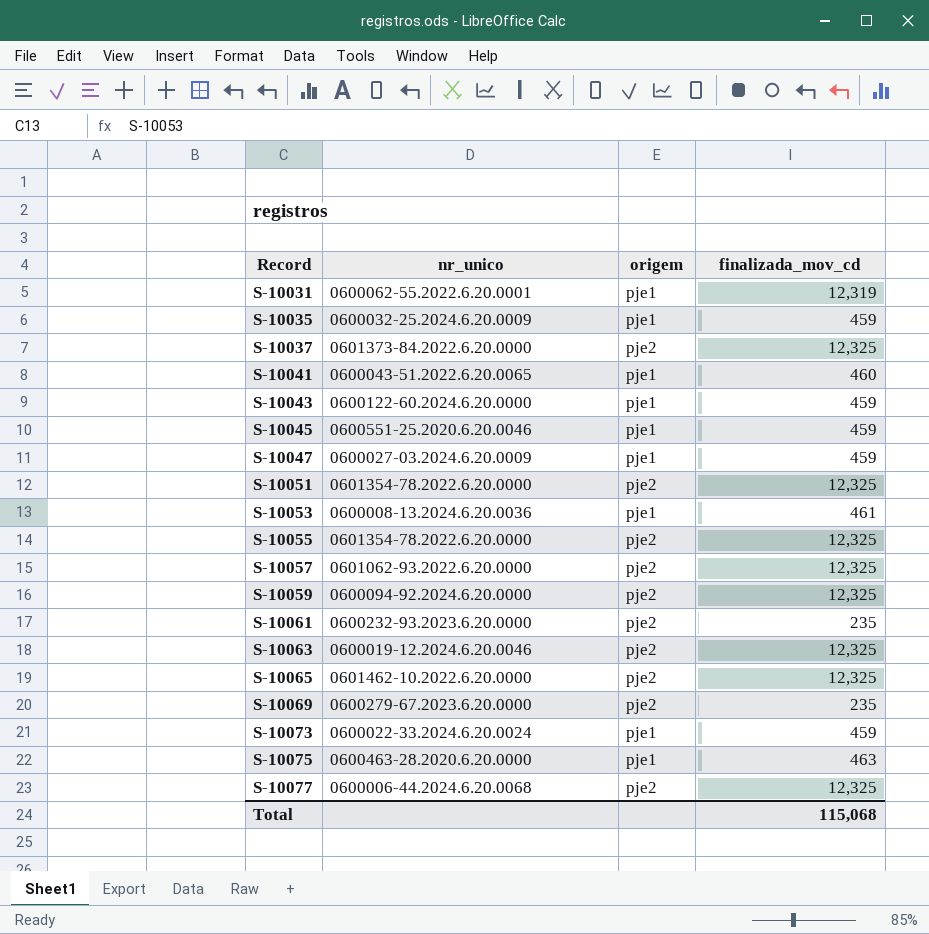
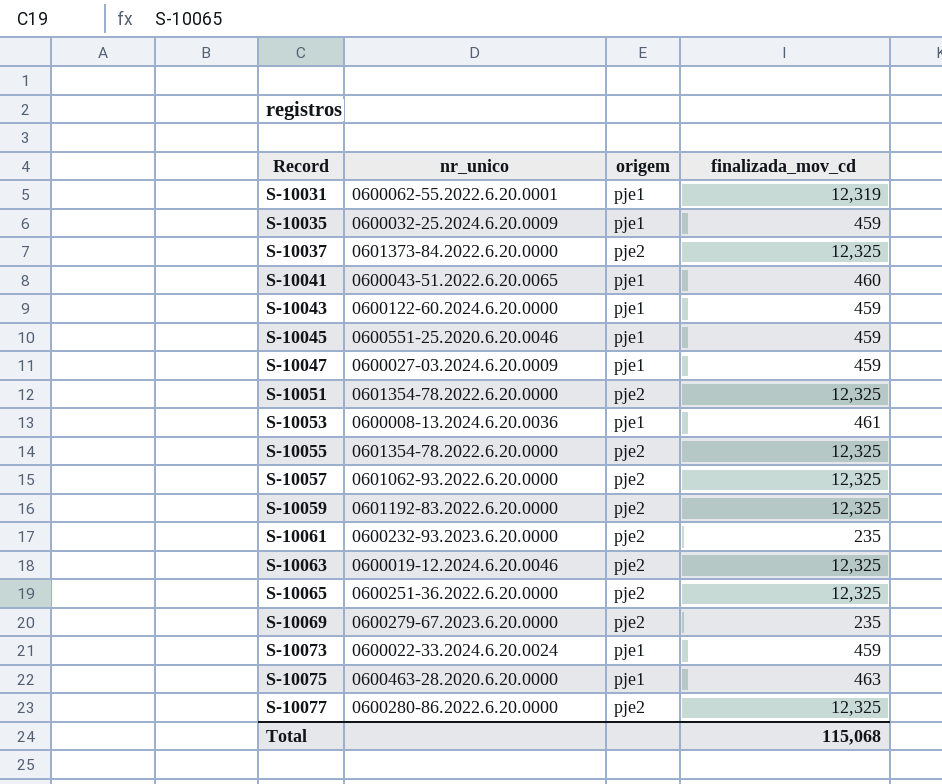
S-10059 | nr_unico: 0600094-92.2024.6.20.0000 -> 0601192-83.2022.6.20.0000
S-10065 | nr_unico: 0601462-10.2022.6.20.0000 -> 0600251-36.2022.6.20.0000
S-10077 | nr_unico: 0600006-44.2024.6.20.0068 -> 0600280-86.2022.6.20.0000

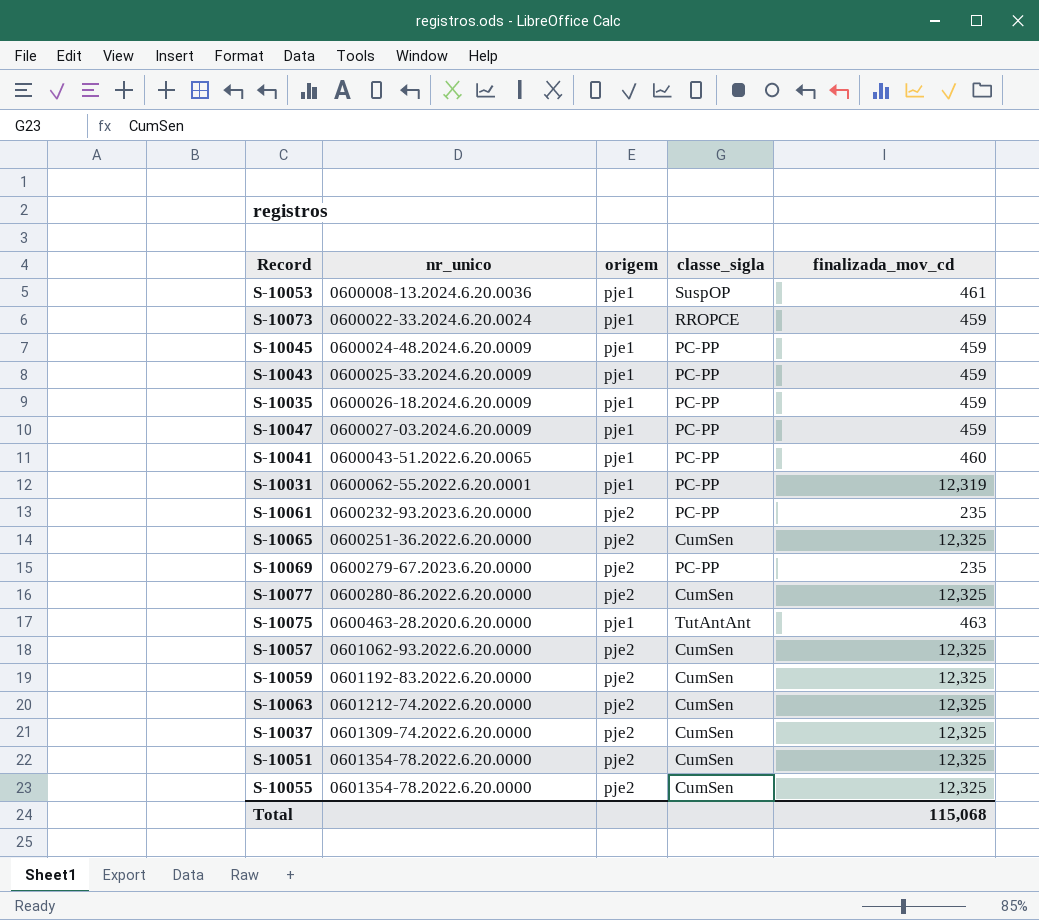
row order: Record ascending -> nr_unico ascending
column classe_sigla | position: none -> 4
S-10045 | nr_unico: 0600551-25.2020.6.20.0046 -> 0600024-48.2024.6.20.0009
S-10043 | nr_unico: 0600122-60.2024.6.20.0000 -> 0600025-33.2024.6.20.0009
S-10035 | nr_unico: 0600032-25.2024.6.20.0009 -> 0600026-18.2024.6.20.0009
S-10063 | nr_unico: 0600019-12.2024.6.20.0046 -> 0601212-74.2022.6.20.0000
S-10037 | nr_unico: 0601373-84.2022.6.20.0000 -> 0601309-74.2022.6.20.0000

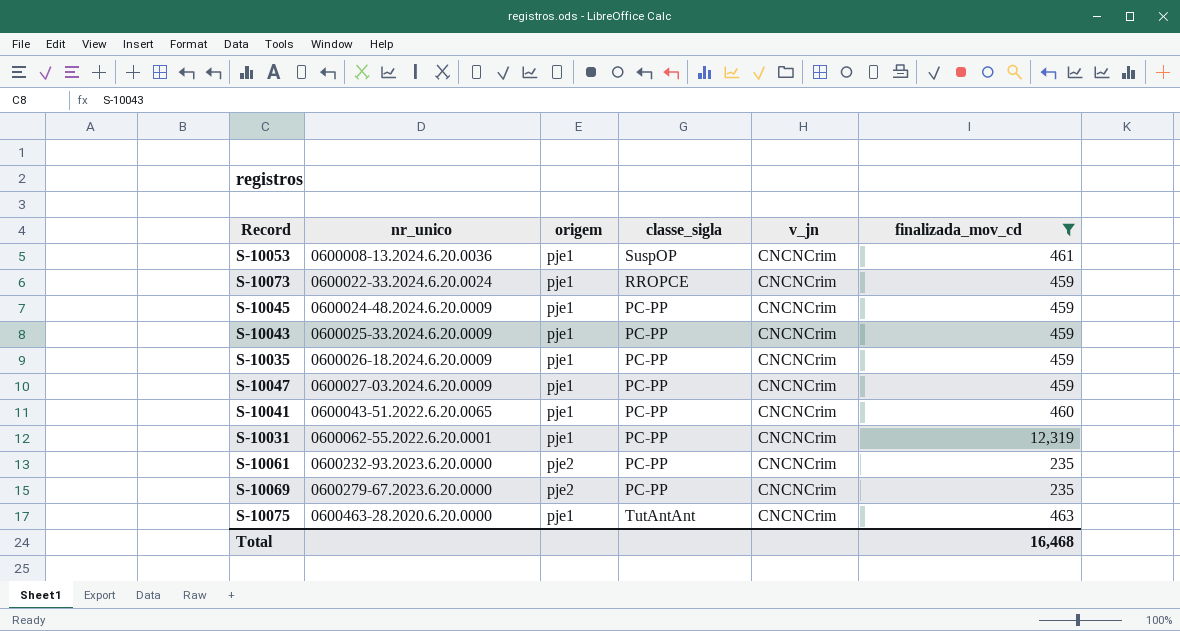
filter: none -> finalizada_mov_cd != 12,325
column v_jn | position: none -> 5
Total | finalizada_mov_cd: 115,068 -> 16,468

